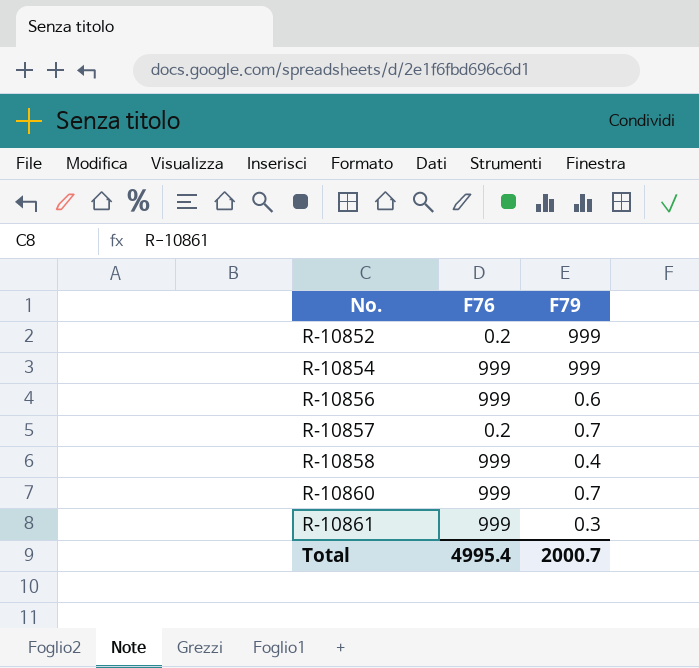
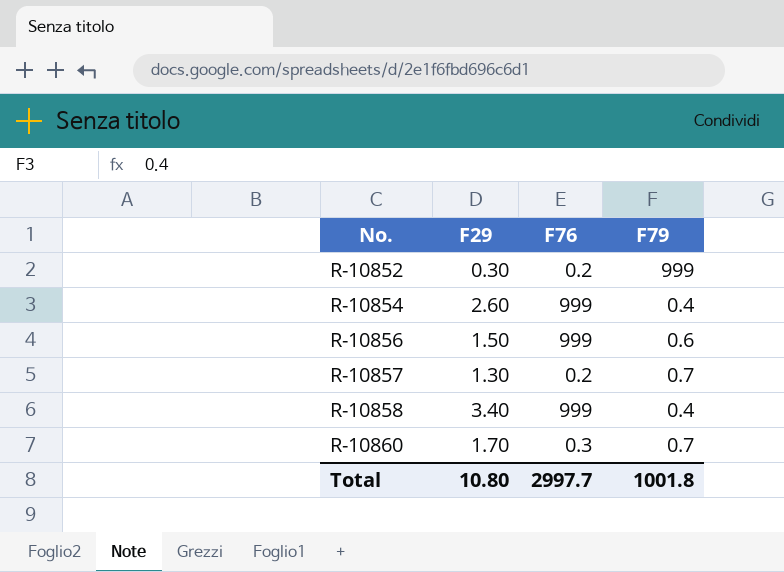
column F29 | position: none -> 2
row R-10861: 999 | 0.3 -> none
R-10854 | F79: 999 -> 0.4
R-10860 | F76: 999 -> 0.3
Total | F76: 4995.4 -> 2997.7
Total | F79: 2000.7 -> 1001.8

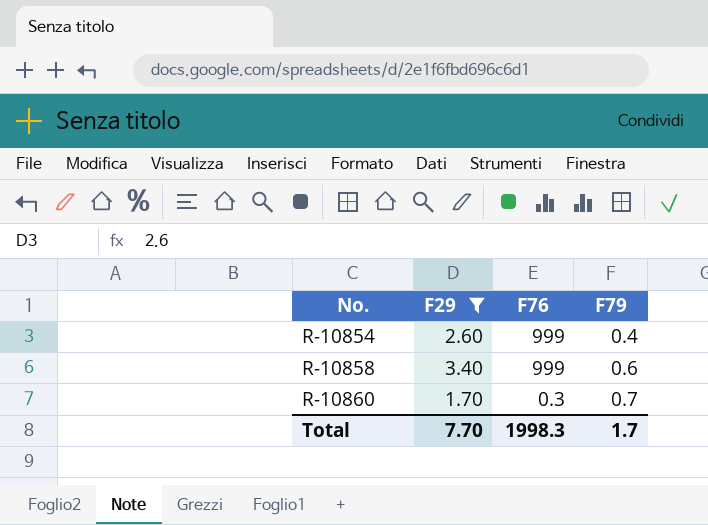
filter: none -> F29 >= 1.70
R-10858 | F79: 0.4 -> 0.6
Total | F29: 10.80 -> 7.70
Total | F76: 2997.7 -> 1998.3
Total | F79: 1001.8 -> 1.7

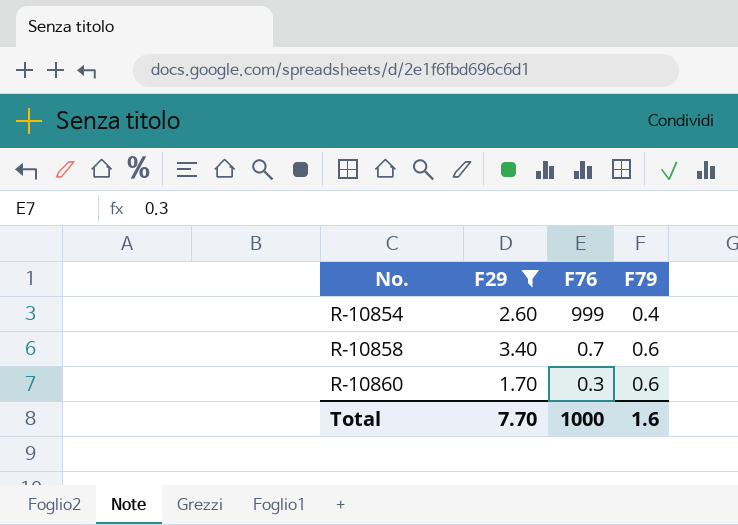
R-10858 | F76: 999 -> 0.7
R-10860 | F79: 0.7 -> 0.6
Total | F76: 1998.3 -> 1000
Total | F79: 1.7 -> 1.6

